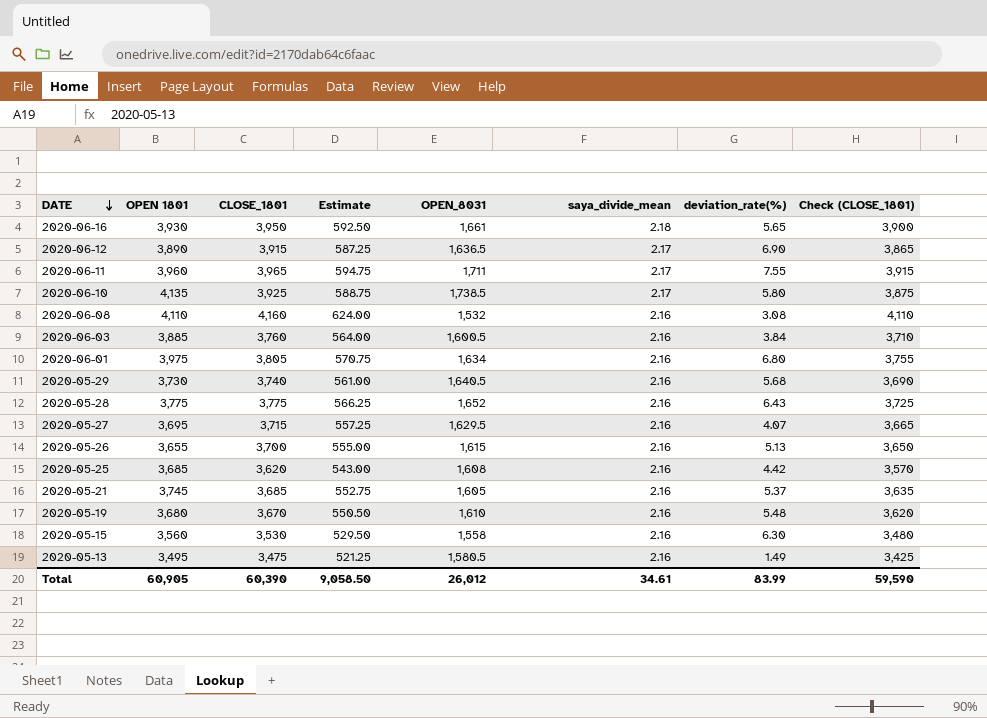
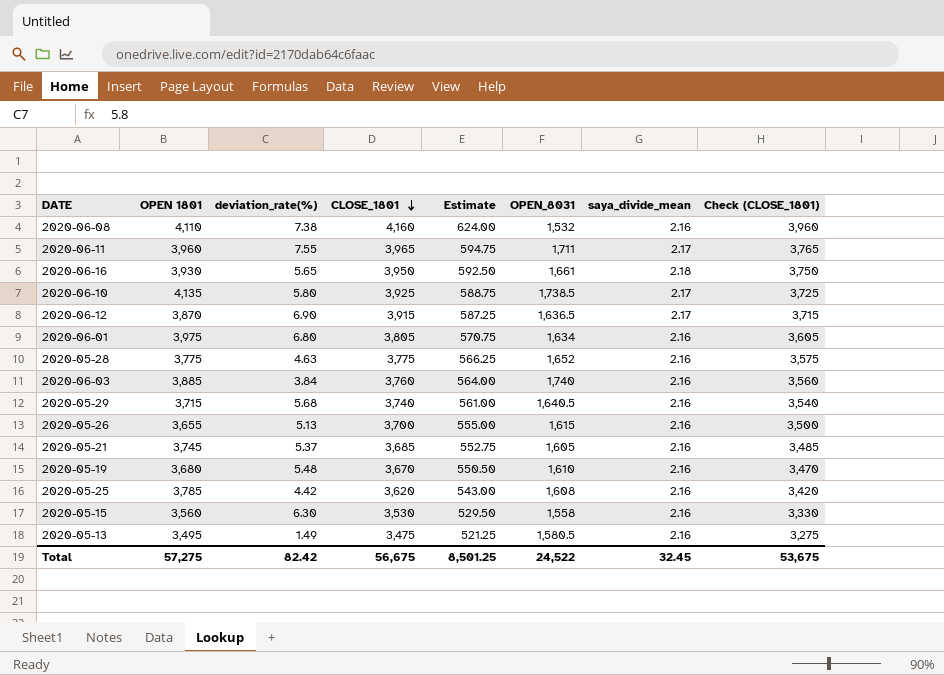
row order: DATE descending -> CLOSE_1801 descending
column deviation_rate(%) | position: 7 -> 3
column Check (CLOSE_1801) | formula: [CLOSE_1801] - 50 -> [CLOSE_1801] - 200
row 2020-05-27: 3,695 | 3,715 | 557.25 | 1,629.5 | 2.16 | 4.07 | 3,665 -> none
2020-06-08 | deviation_rate(%): 3.08 -> 7.38
2020-06-12 | OPEN 1801: 3,890 -> 3,870
2020-05-28 | deviation_rate(%): 6.43 -> 4.63
2020-06-03 | OPEN_8031: 1,600.5 -> 1,740
2020-05-29 | OPEN 1801: 3,730 -> 3,715
2020-05-25 | OPEN 1801: 3,685 -> 3,785
Total | OPEN 1801: 60,905 -> 57,275
Total | deviation_rate(%): 83.99 -> 82.42
Total | CLOSE_1801: 60,390 -> 56,675
Total | Estimate: 9,058.50 -> 8,501.25
Total | OPEN_8031: 26,012 -> 24,522
Total | saya_divide_mean: 34.61 -> 32.45
Total | Check (CLOSE_1801): 59,590 -> 53,675

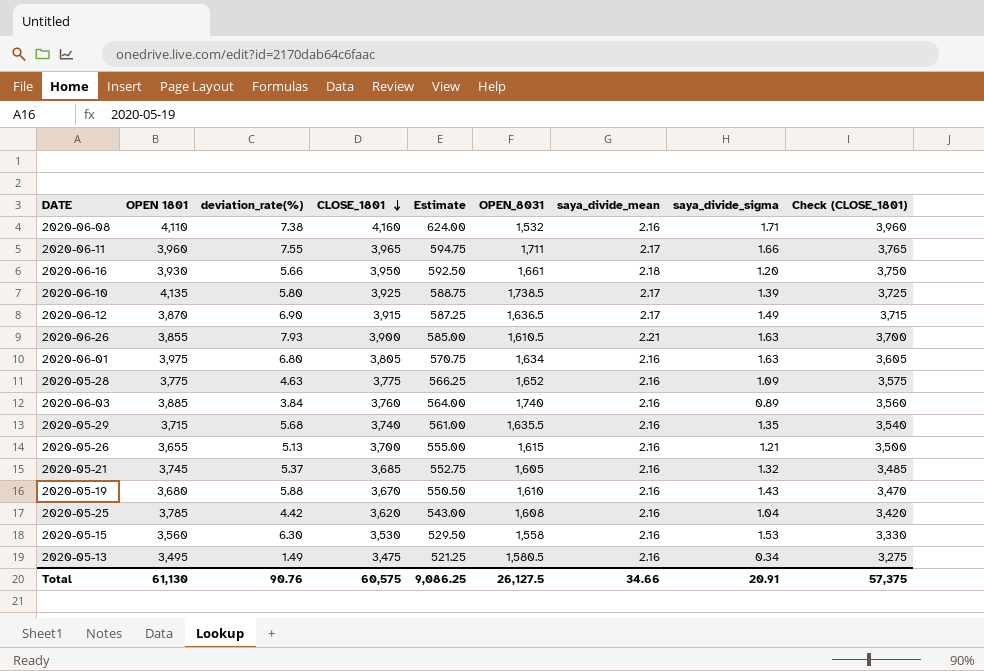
column saya_divide_sigma | position: none -> 8
2020-06-16 | deviation_rate(%): 5.65 -> 5.66
row 2020-06-26: none -> 3,855 | 7.93 | 3,900 | 585.00 | 1,610.5 | 2.21 | 1.63 | 3,700
2020-05-29 | OPEN_8031: 1,640.5 -> 1,635.5
2020-05-19 | deviation_rate(%): 5.48 -> 5.88
Total | OPEN 1801: 57,275 -> 61,130
Total | deviation_rate(%): 82.42 -> 90.76
Total | CLOSE_1801: 56,675 -> 60,575
Total | Estimate: 8,501.25 -> 9,086.25
Total | OPEN_8031: 24,522 -> 26,127.5
Total | saya_divide_mean: 32.45 -> 34.66
Total | Check (CLOSE_1801): 53,675 -> 57,375

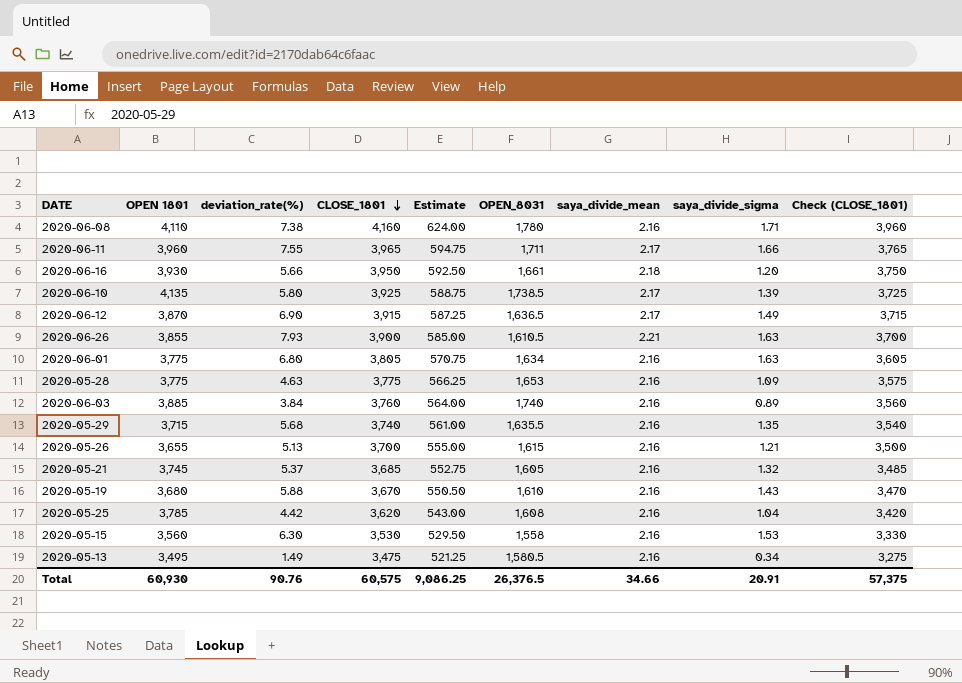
2020-06-08 | OPEN_8031: 1,532 -> 1,780
2020-06-01 | OPEN 1801: 3,975 -> 3,775
2020-05-28 | OPEN_8031: 1,652 -> 1,653
Total | OPEN 1801: 61,130 -> 60,930
Total | OPEN_8031: 26,127.5 -> 26,376.5

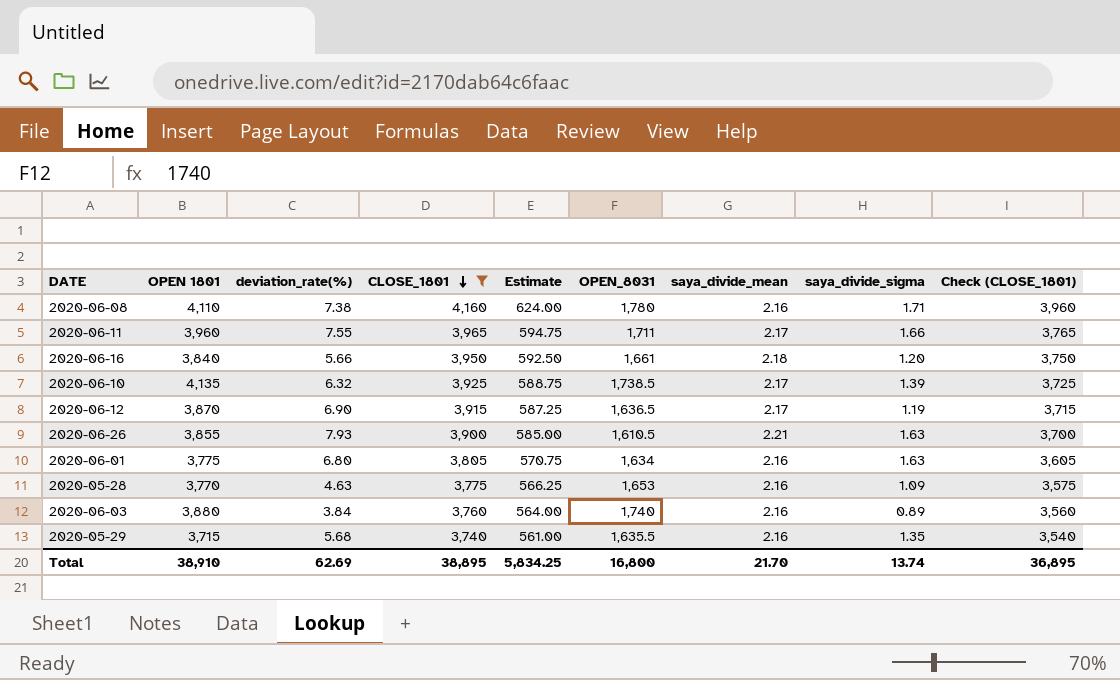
filter: none -> CLOSE_1801 >= 3,740
2020-06-16 | OPEN 1801: 3,930 -> 3,840
2020-06-10 | deviation_rate(%): 5.80 -> 6.32
2020-06-12 | saya_divide_sigma: 1.49 -> 1.19
2020-05-28 | OPEN 1801: 3,775 -> 3,770
2020-06-03 | OPEN 1801: 3,885 -> 3,880
Total | OPEN 1801: 60,930 -> 38,910
Total | deviation_rate(%): 90.76 -> 62.69
Total | CLOSE_1801: 60,575 -> 38,895
Total | Estimate: 9,086.25 -> 5,834.25
Total | OPEN_8031: 26,376.5 -> 16,800
Total | saya_divide_mean: 34.66 -> 21.70
Total | saya_divide_sigma: 20.91 -> 13.74
Total | Check (CLOSE_1801): 57,375 -> 36,895

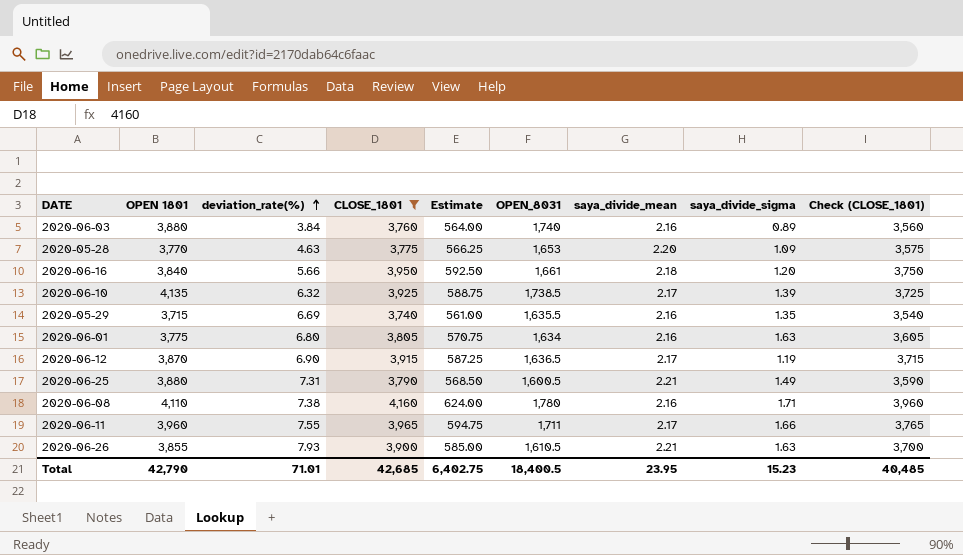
row order: CLOSE_1801 descending -> deviation_rate(%) ascending
2020-05-28 | saya_divide_mean: 2.16 -> 2.20
2020-05-29 | deviation_rate(%): 5.68 -> 6.69
row 2020-06-25: none -> 3,880 | 7.31 | 3,790 | 568.50 | 1,600.5 | 2.21 | 1.49 | 3,590
Total | OPEN 1801: 38,910 -> 42,790
Total | deviation_rate(%): 62.69 -> 71.01
Total | CLOSE_1801: 38,895 -> 42,685
Total | Estimate: 5,834.25 -> 6,402.75
Total | OPEN_8031: 16,800 -> 18,400.5
Total | saya_divide_mean: 21.70 -> 23.95
Total | saya_divide_sigma: 13.74 -> 15.23
Total | Check (CLOSE_1801): 36,895 -> 40,485

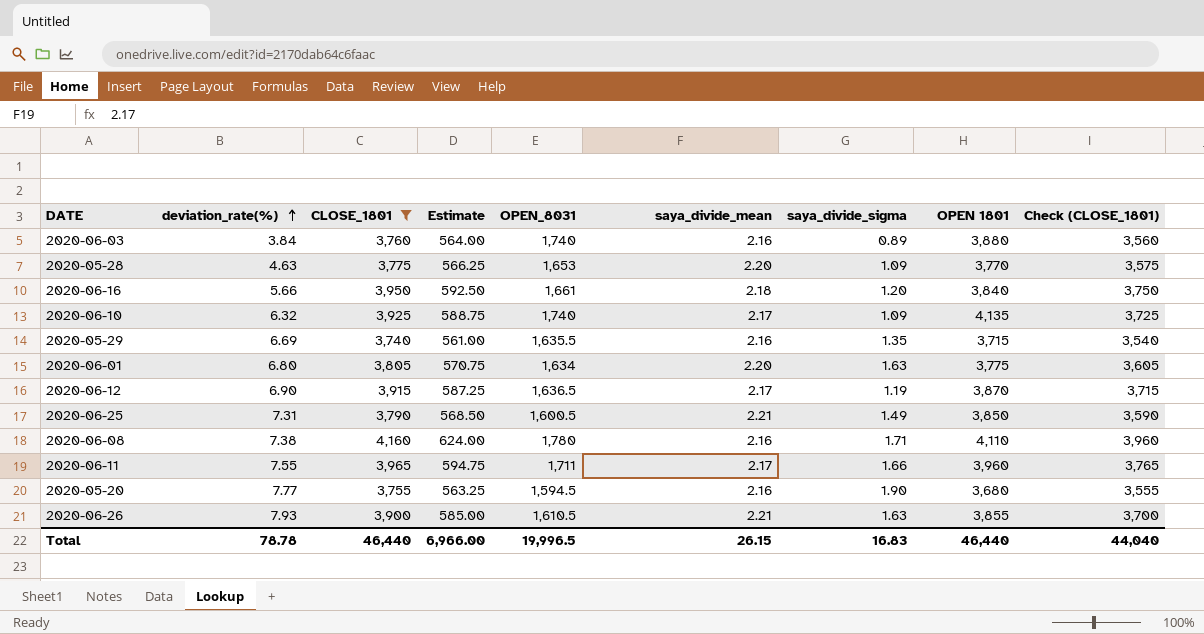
column OPEN 1801 | position: 2 -> 8
2020-06-10 | OPEN_8031: 1,738.5 -> 1,740
2020-06-10 | saya_divide_sigma: 1.39 -> 1.09
2020-06-01 | saya_divide_mean: 2.16 -> 2.20
2020-06-25 | OPEN 1801: 3,880 -> 3,850
row 2020-05-20: none -> 7.77 | 3,755 | 563.25 | 1,594.5 | 2.16 | 1.90 | 3,680 | 3,555
Total | deviation_rate(%): 71.01 -> 78.78
Total | CLOSE_1801: 42,685 -> 46,440
Total | Estimate: 6,402.75 -> 6,966.00
Total | OPEN_8031: 18,400.5 -> 19,996.5
Total | saya_divide_mean: 23.95 -> 26.15
Total | saya_divide_sigma: 15.23 -> 16.83
Total | OPEN 1801: 42,790 -> 46,440
Total | Check (CLOSE_1801): 40,485 -> 44,040

